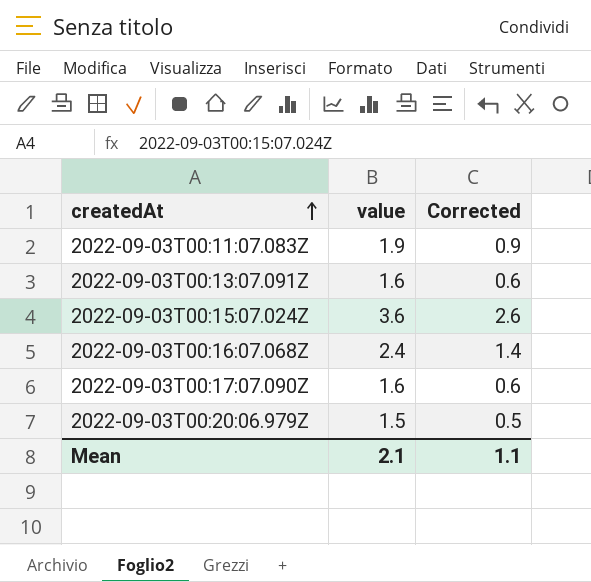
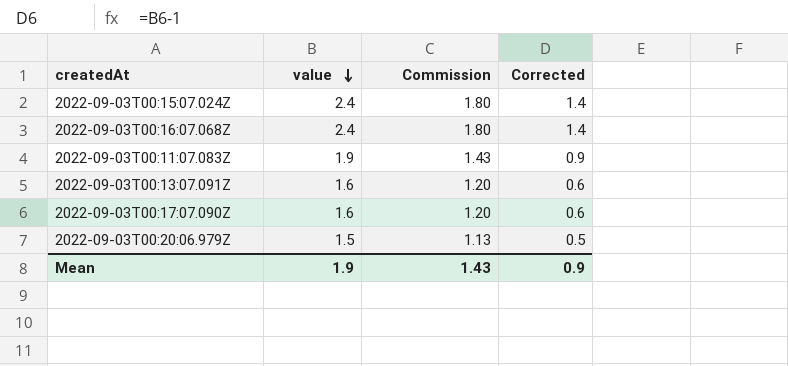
row order: createdAt ascending -> value descending
column Commission | formula: none -> [value] * 0.75
2022-09-03T00:15:07.024Z | value: 3.6 -> 2.4
2022-09-03T00:15:07.024Z | Corrected: 2.6 -> 1.4
Mean | value: 2.1 -> 1.9
Mean | Corrected: 1.1 -> 0.9

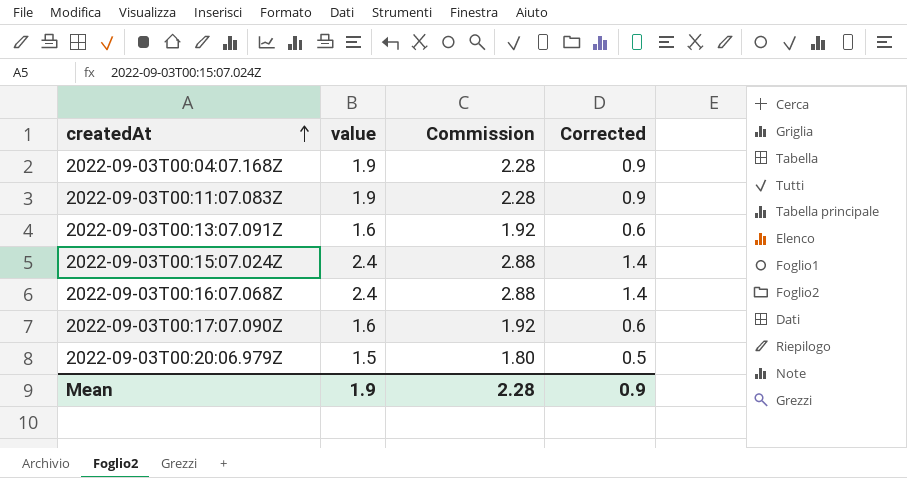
row order: value descending -> createdAt ascending
column Commission | formula: [value] * 0.75 -> [value] * 1.2
row 2022-09-03T00:04:07.168Z: none -> 1.9 | 2.28 | 0.9
Mean | Commission: 1.43 -> 2.28

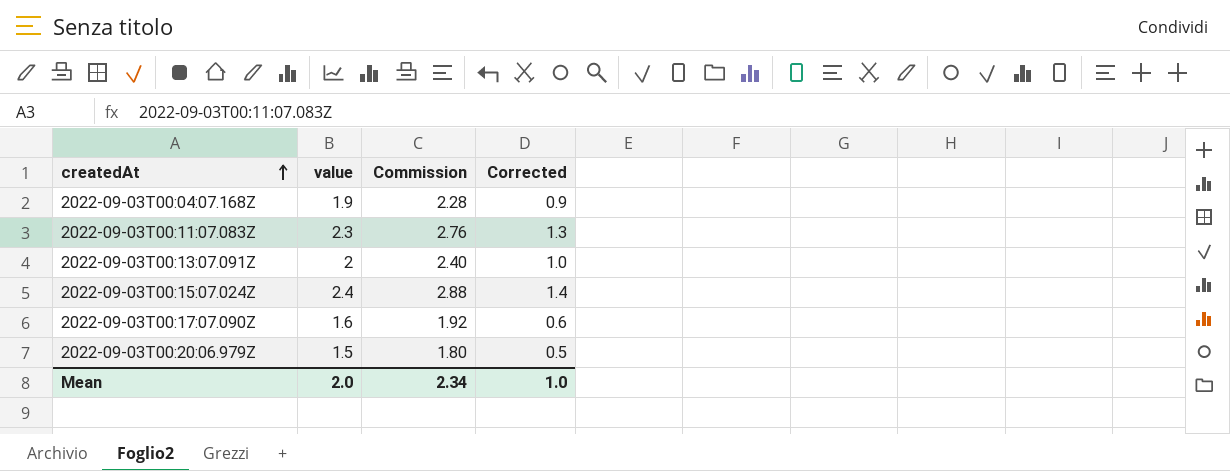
row 2022-09-03T00:16:07.068Z: 2.4 | 2.88 | 1.4 -> none
2022-09-03T00:11:07.083Z | value: 1.9 -> 2.3
2022-09-03T00:11:07.083Z | Commission: 2.28 -> 2.76
2022-09-03T00:11:07.083Z | Corrected: 0.9 -> 1.3
2022-09-03T00:13:07.091Z | value: 1.6 -> 2
2022-09-03T00:13:07.091Z | Commission: 1.92 -> 2.40
2022-09-03T00:13:07.091Z | Corrected: 0.6 -> 1.0
Mean | value: 1.9 -> 2.0
Mean | Commission: 2.28 -> 2.34
Mean | Corrected: 0.9 -> 1.0

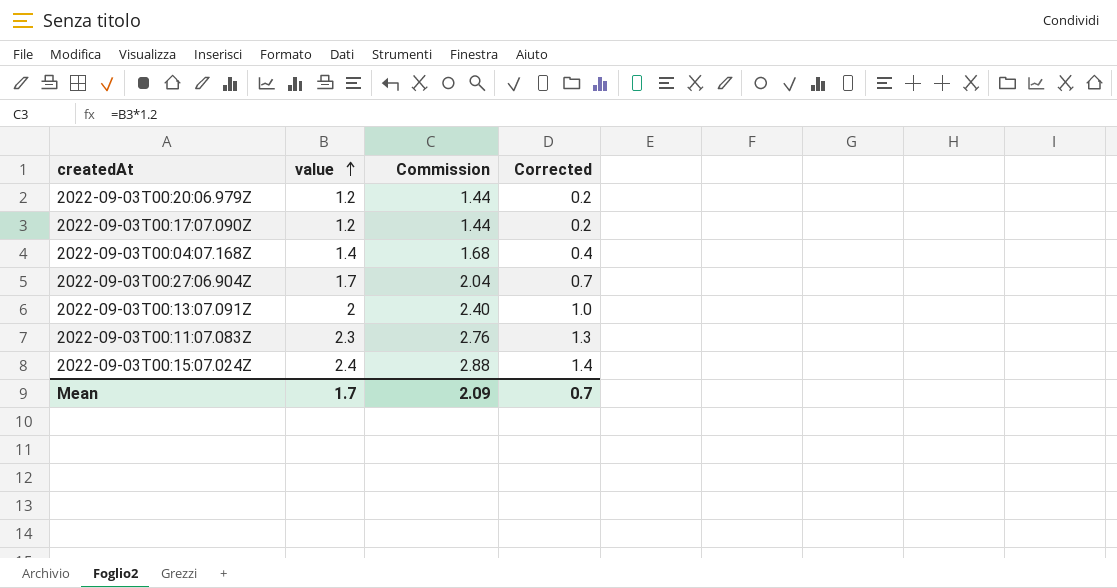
row order: createdAt ascending -> value ascending
2022-09-03T00:20:06.979Z | value: 1.5 -> 1.2
2022-09-03T00:20:06.979Z | Commission: 1.80 -> 1.44
2022-09-03T00:20:06.979Z | Corrected: 0.5 -> 0.2
2022-09-03T00:17:07.090Z | value: 1.6 -> 1.2
2022-09-03T00:17:07.090Z | Commission: 1.92 -> 1.44
2022-09-03T00:17:07.090Z | Corrected: 0.6 -> 0.2
2022-09-03T00:04:07.168Z | value: 1.9 -> 1.4
2022-09-03T00:04:07.168Z | Commission: 2.28 -> 1.68
2022-09-03T00:04:07.168Z | Corrected: 0.9 -> 0.4
row 2022-09-03T00:27:06.904Z: none -> 1.7 | 2.04 | 0.7
Mean | value: 2.0 -> 1.7
Mean | Commission: 2.34 -> 2.09
Mean | Corrected: 1.0 -> 0.7

